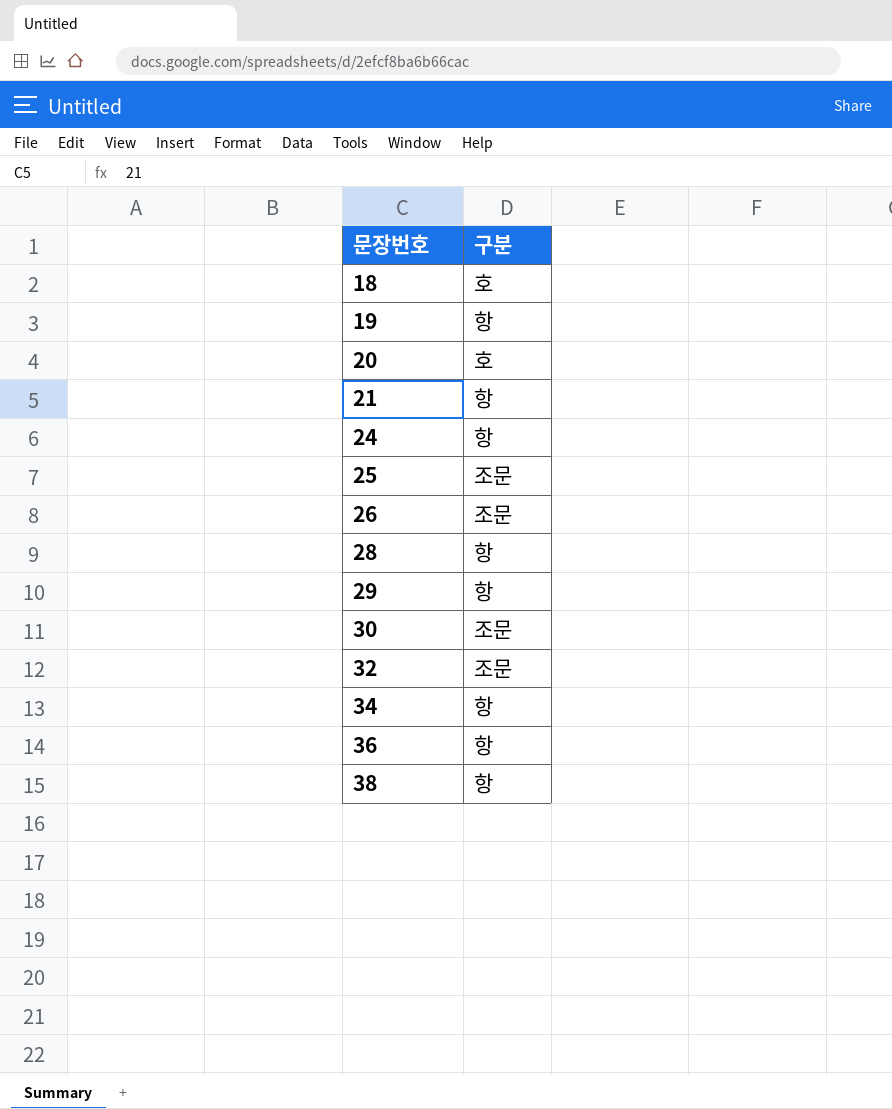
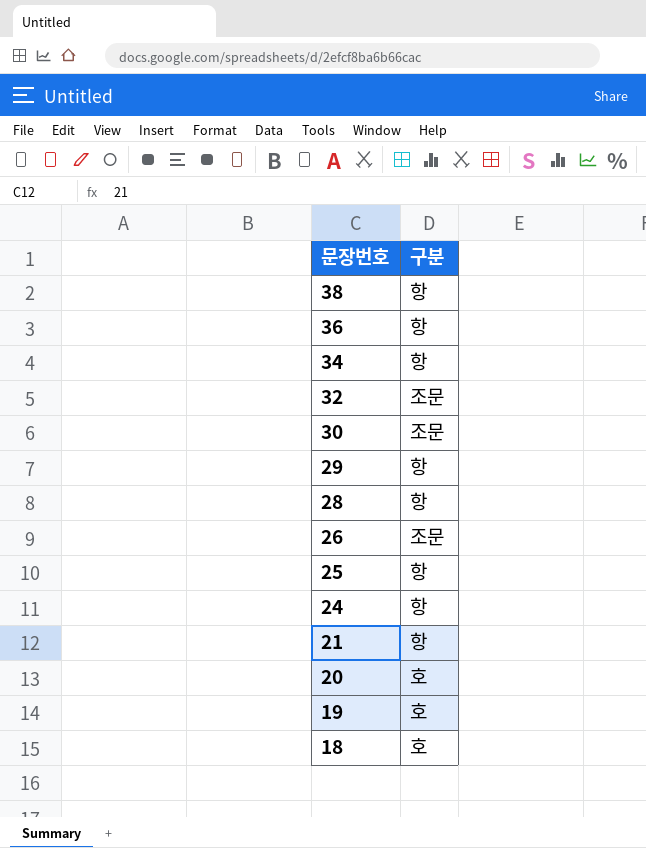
row order: 문장번호 ascending -> 문장번호 descending
25 | 구분: 조문 -> 항
19 | 구분: 항 -> 호

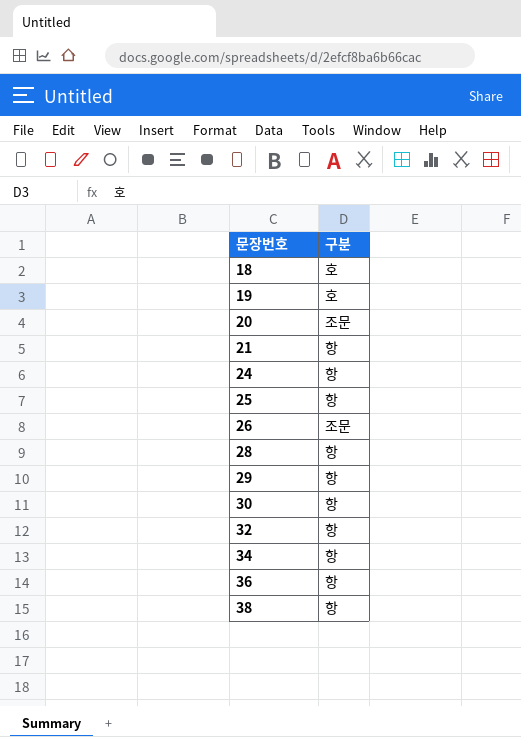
row order: 문장번호 descending -> 문장번호 ascending
20 | 구분: 호 -> 조문
30 | 구분: 조문 -> 항
32 | 구분: 조문 -> 항

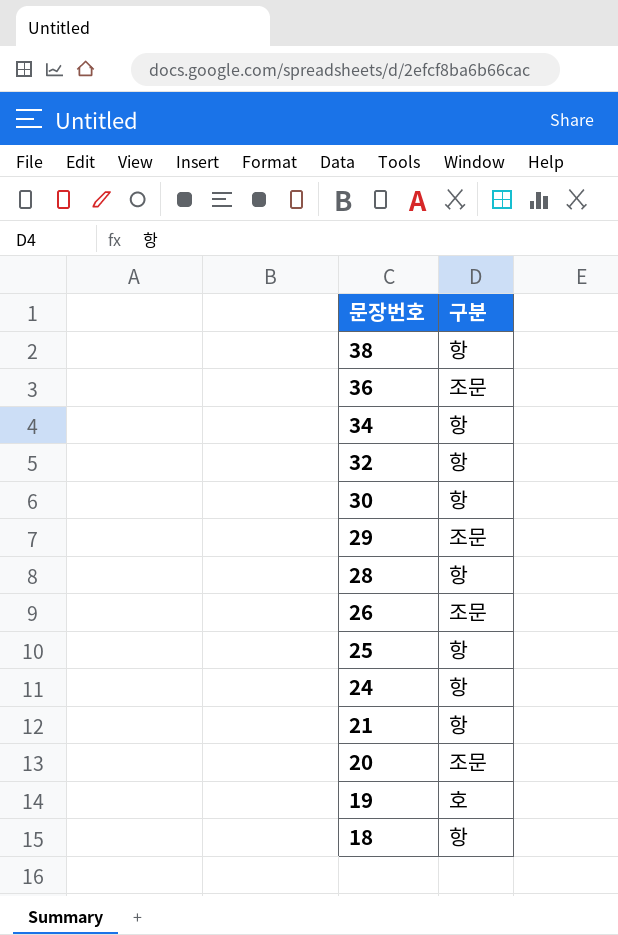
row order: 문장번호 ascending -> 문장번호 descending
36 | 구분: 항 -> 조문
29 | 구분: 항 -> 조문
18 | 구분: 호 -> 항

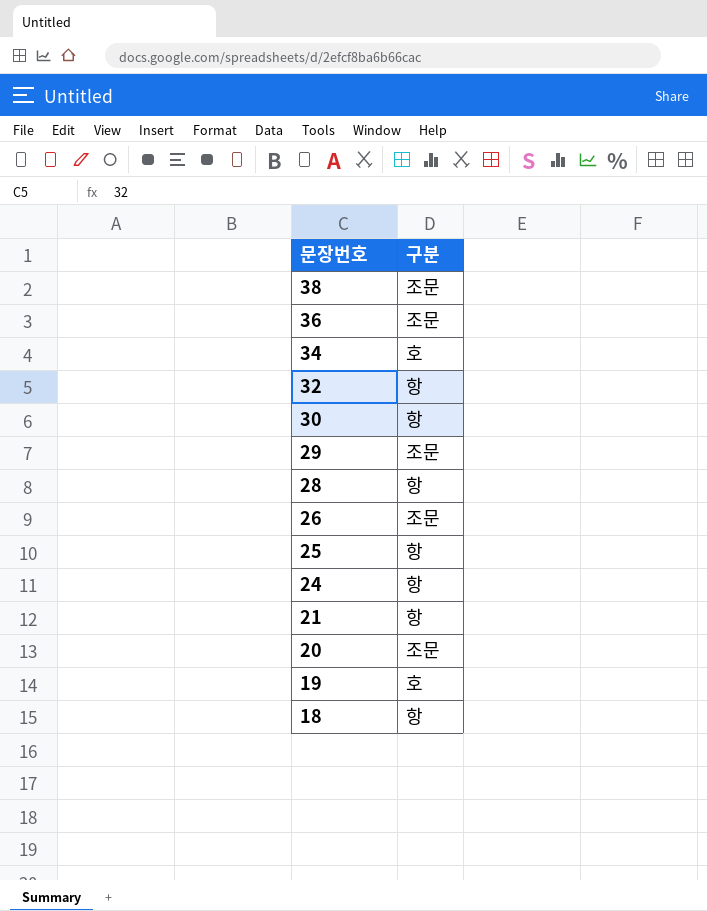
38 | 구분: 항 -> 조문
34 | 구분: 항 -> 호

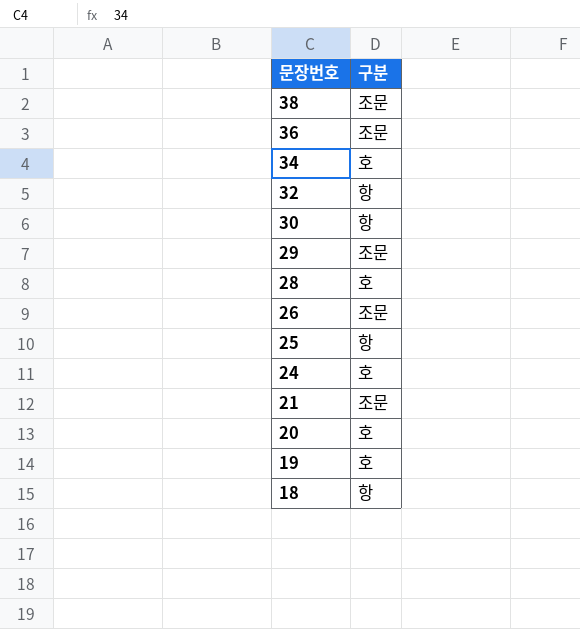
28 | 구분: 항 -> 호
24 | 구분: 항 -> 호
21 | 구분: 항 -> 조문
20 | 구분: 조문 -> 호

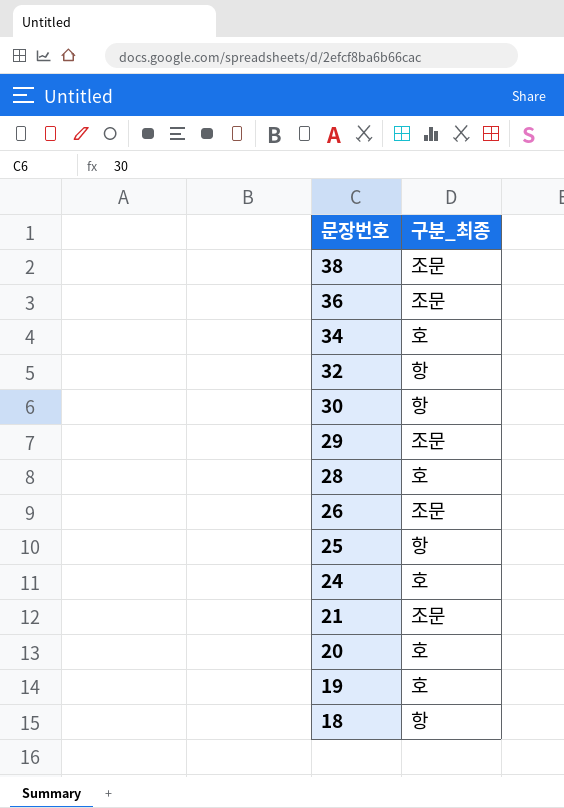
column name: 구분 -> 구분_최종

